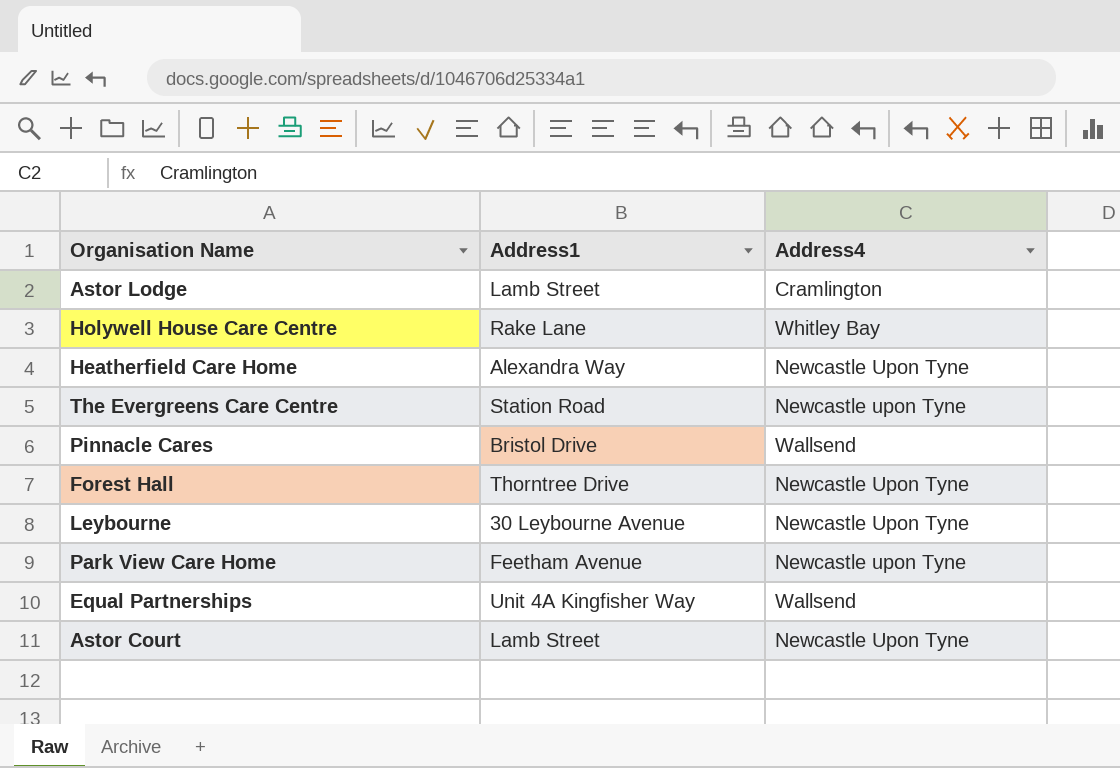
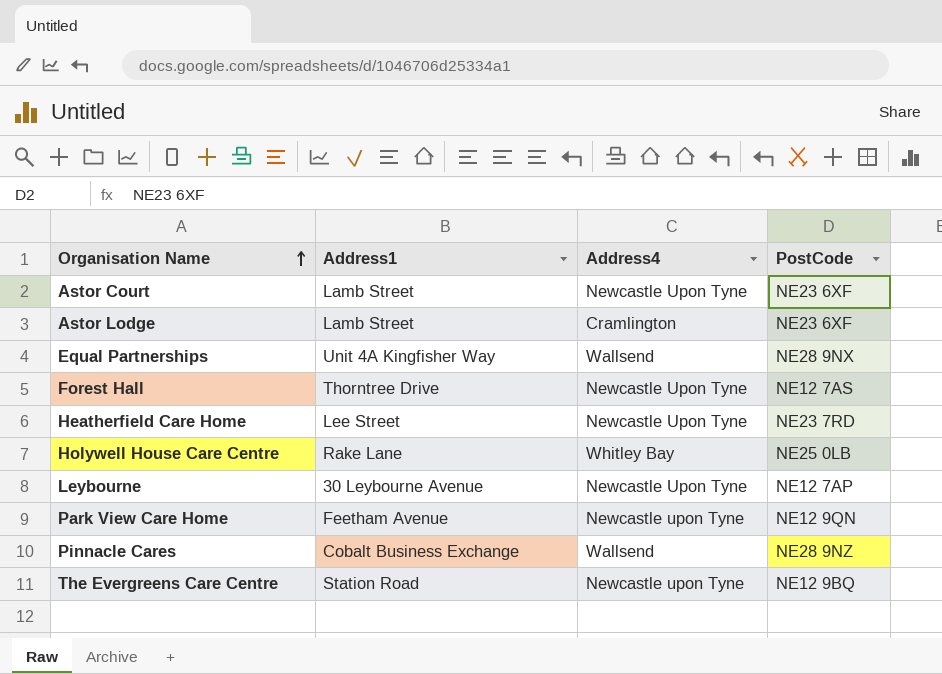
row order: none -> Organisation Name ascending
column PostCode | position: none -> 4
Heatherfield Care Home | Address1: Alexandra Way -> Lee Street
Pinnacle Cares | Address1: Bristol Drive -> Cobalt Business Exchange

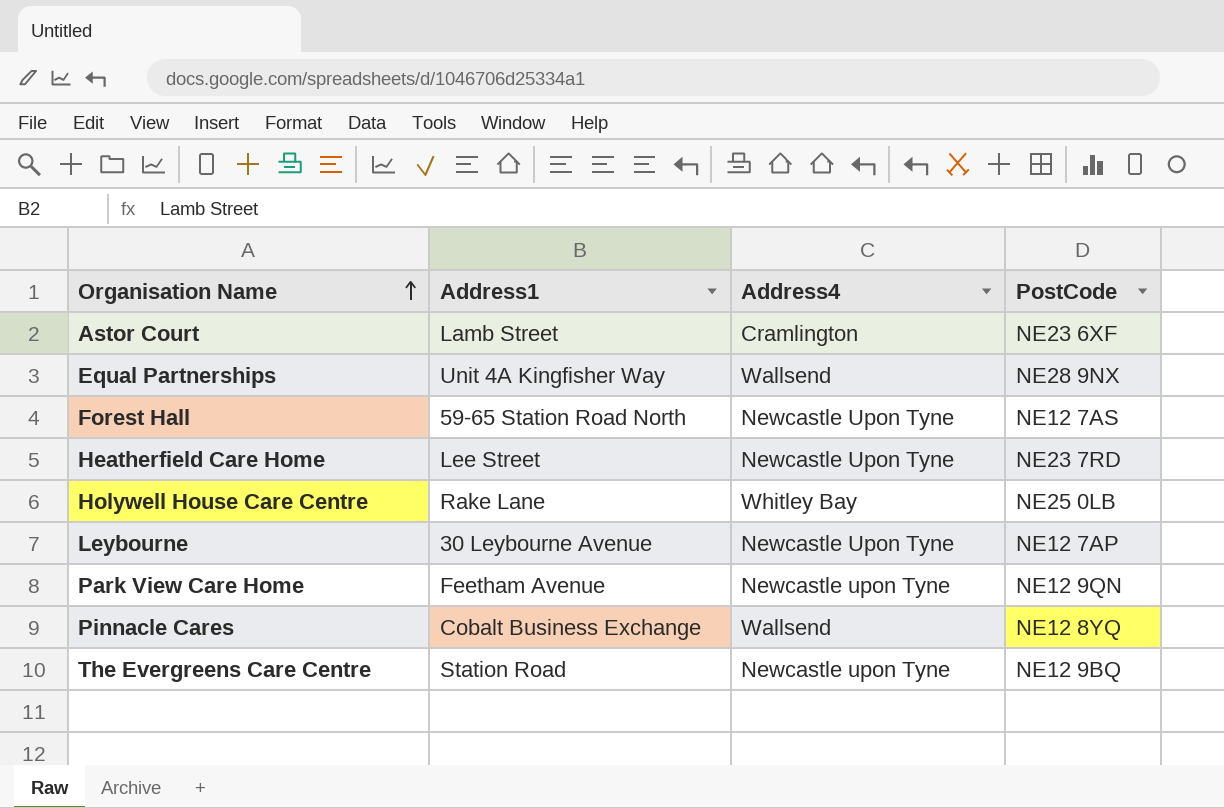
row Astor Lodge: Lamb Street | Cramlington | NE23 6XF -> none
Astor Court | Address4: Newcastle Upon Tyne -> Cramlington
Forest Hall | Address1: Thorntree Drive -> 59-65 Station Road North
Pinnacle Cares | PostCode: NE28 9NZ -> NE12 8YQ

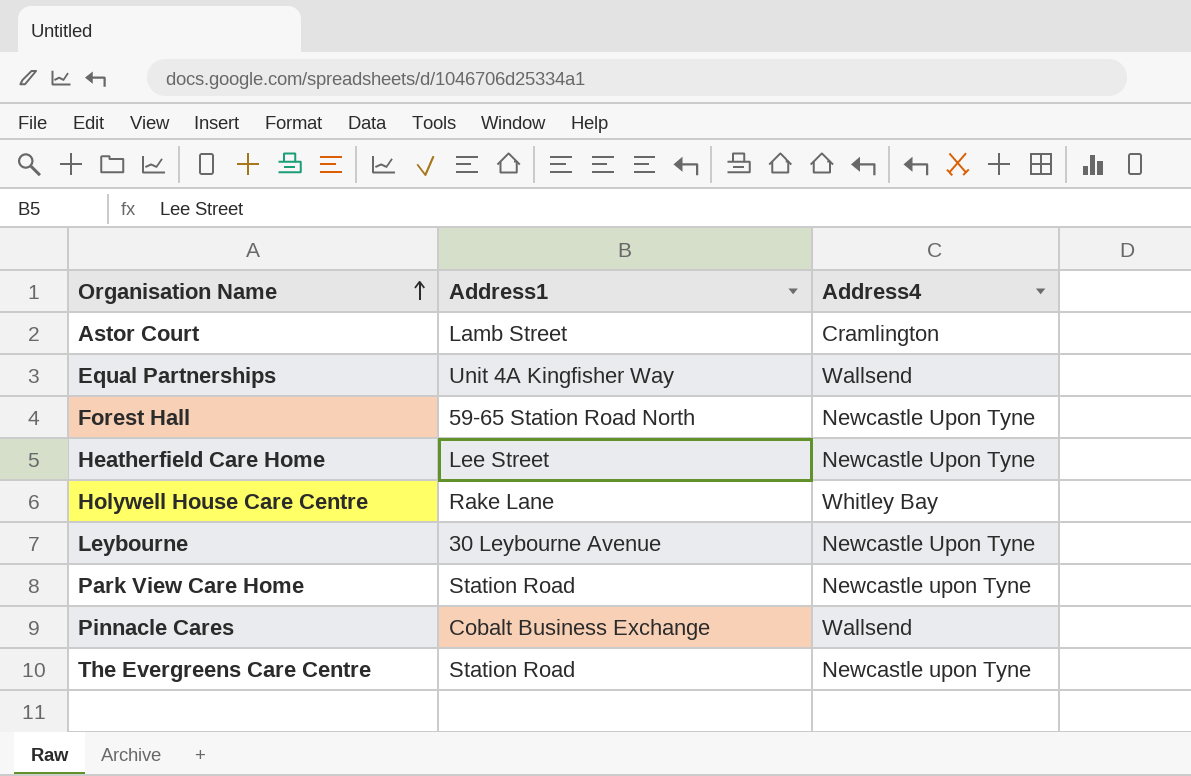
column PostCode | position: 4 -> none
Park View Care Home | Address1: Feetham Avenue -> Station Road

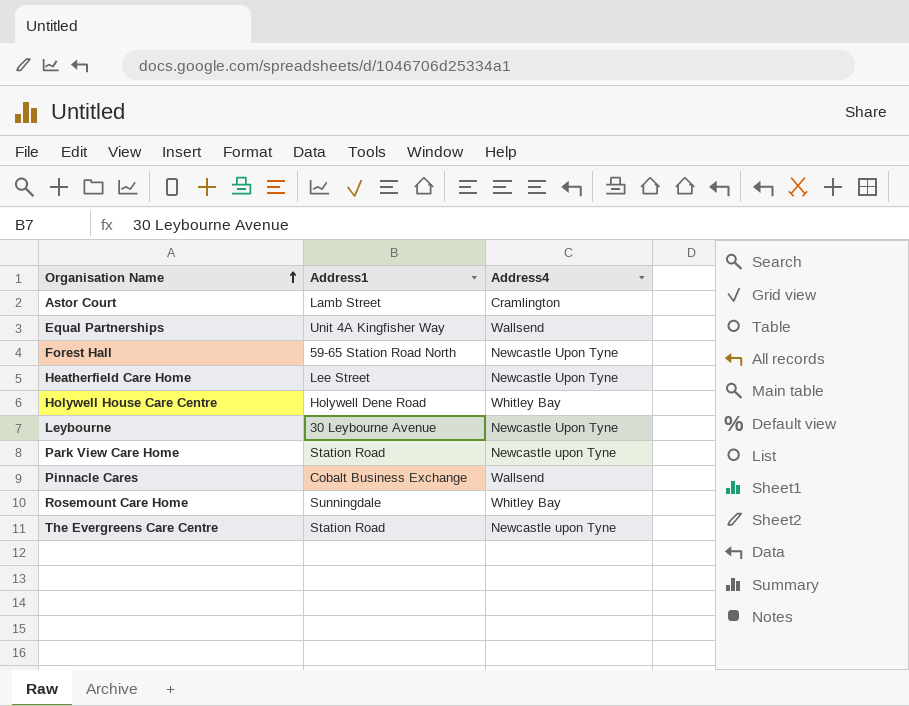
Holywell House Care Centre | Address1: Rake Lane -> Holywell Dene Road
row Rosemount Care Home: none -> Sunningdale | Whitley Bay

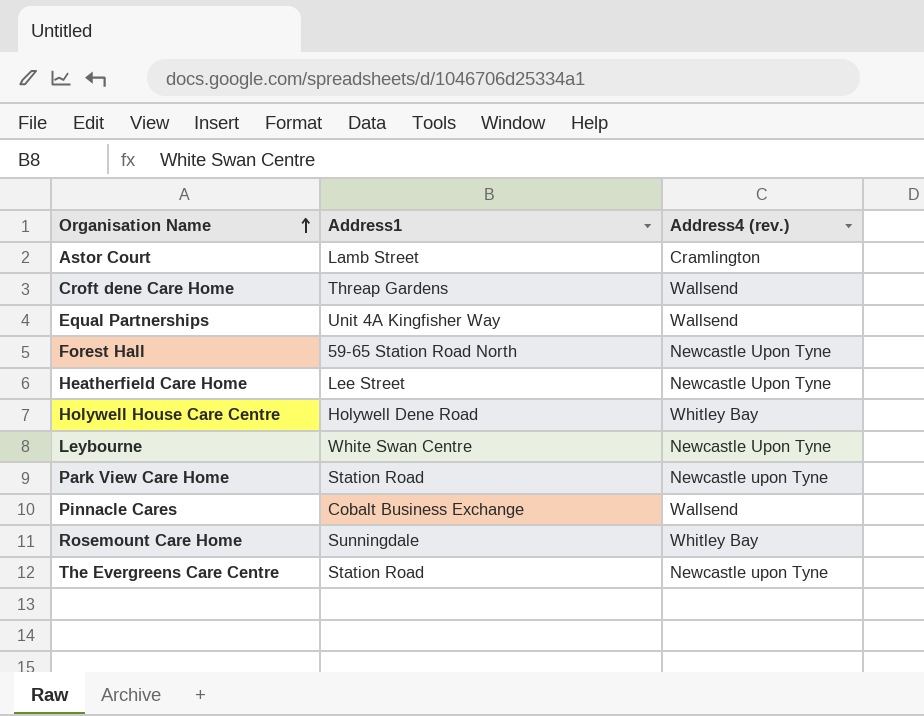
column name: Address4 -> Address4 (rev.)
row Croft dene Care Home: none -> Threap Gardens | Wallsend
Leybourne | Address1: 30 Leybourne Avenue -> White Swan Centre

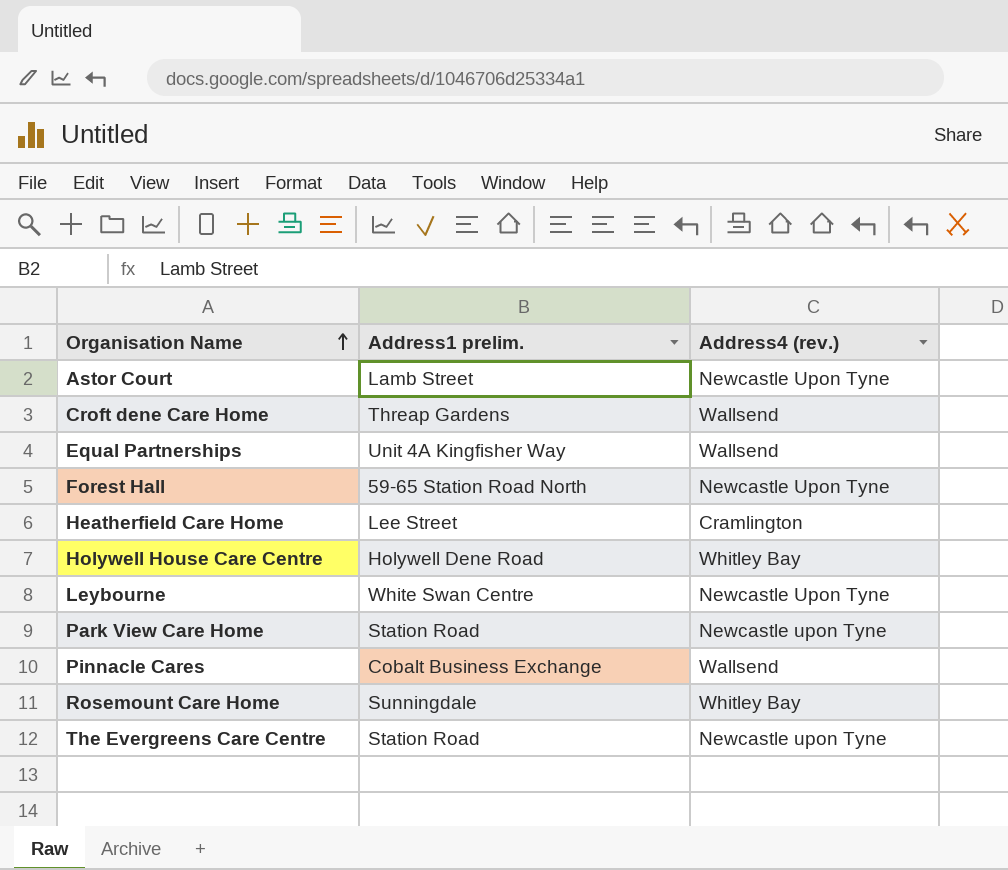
column name: Address1 -> Address1 prelim.
Astor Court | Address4 (rev.): Cramlington -> Newcastle Upon Tyne
Heatherfield Care Home | Address4 (rev.): Newcastle Upon Tyne -> Cramlington

